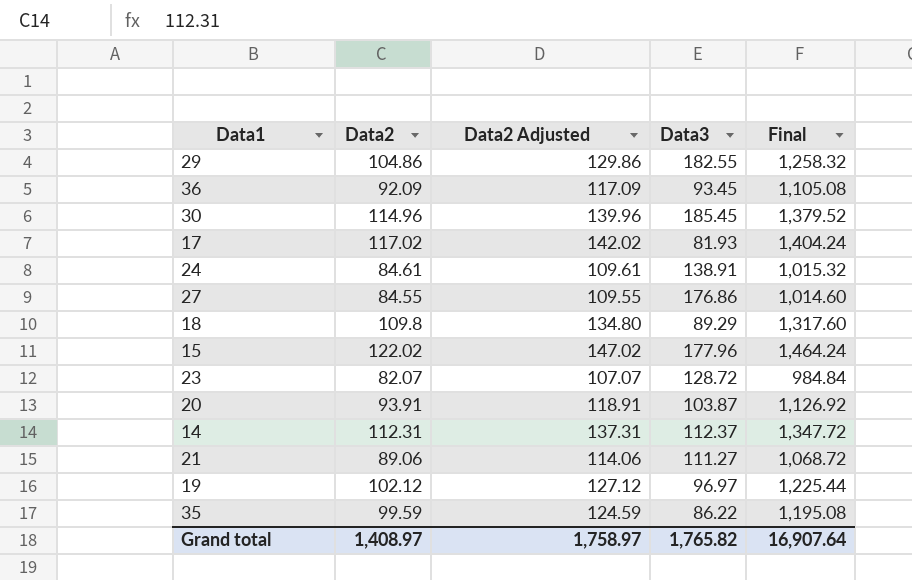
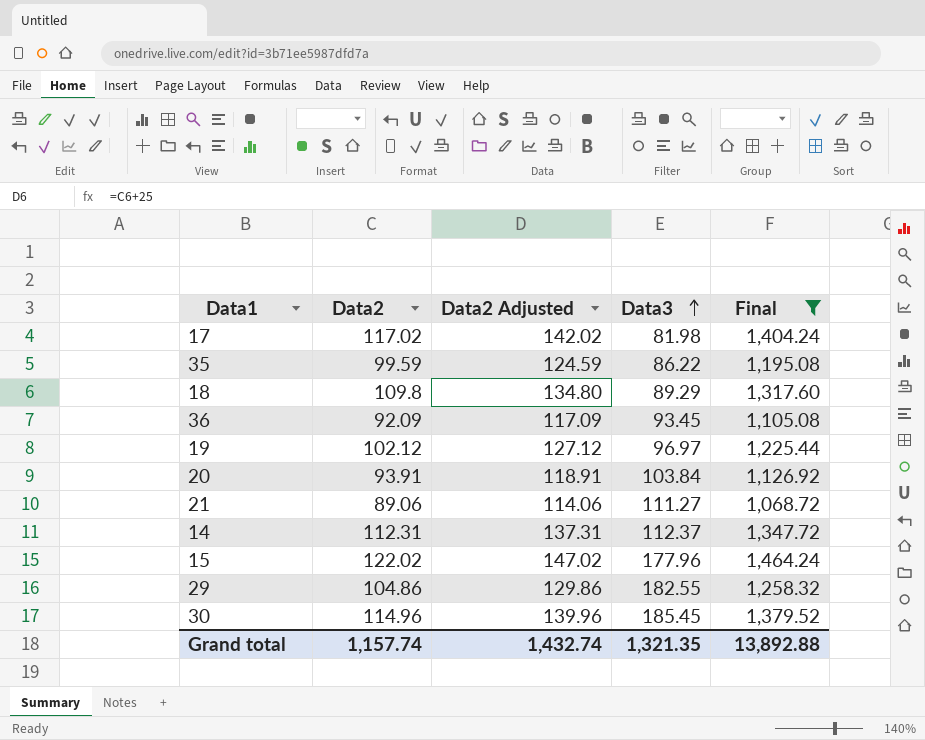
filter: none -> Final >= 1,068.72
row order: none -> Data3 ascending
17 | Data3: 81.93 -> 81.98
20 | Data3: 103.87 -> 103.84
Grand total | Data2: 1,408.97 -> 1,157.74
Grand total | Data2 Adjusted: 1,758.97 -> 1,432.74
Grand total | Data3: 1,765.82 -> 1,321.35
Grand total | Final: 16,907.64 -> 13,892.88

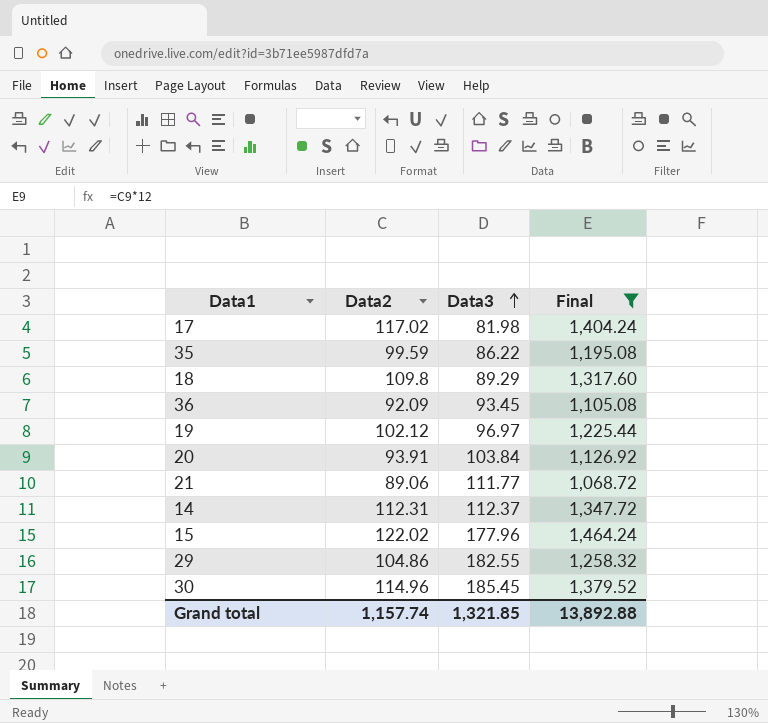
column Data2 Adjusted | formula: [Data2] + 25 -> none
21 | Data3: 111.27 -> 111.77
Grand total | Data3: 1,321.35 -> 1,321.85

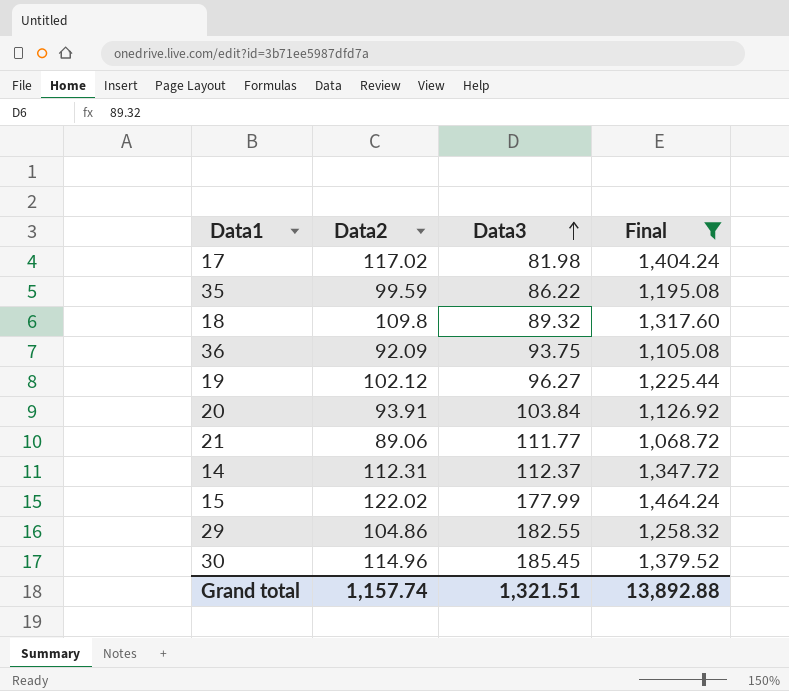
18 | Data3: 89.29 -> 89.32
36 | Data3: 93.45 -> 93.75
19 | Data3: 96.97 -> 96.27
15 | Data3: 177.96 -> 177.99
Grand total | Data3: 1,321.85 -> 1,321.51

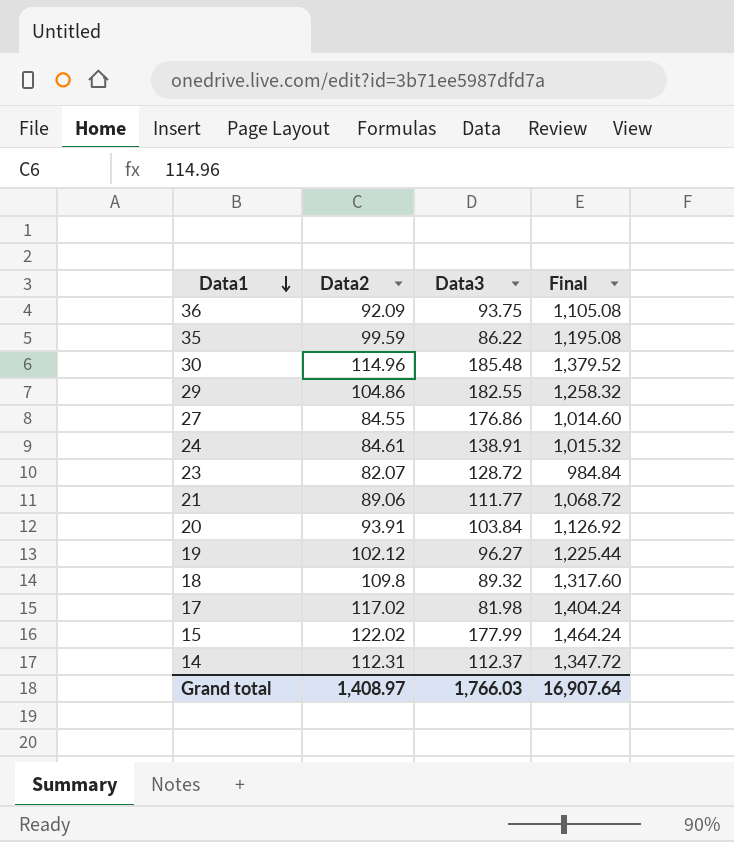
filter: Final >= 1,068.72 -> none
row order: Data3 ascending -> Data1 descending
30 | Data3: 185.45 -> 185.48
Grand total | Data2: 1,157.74 -> 1,408.97
Grand total | Data3: 1,321.51 -> 1,766.03
Grand total | Final: 13,892.88 -> 16,907.64

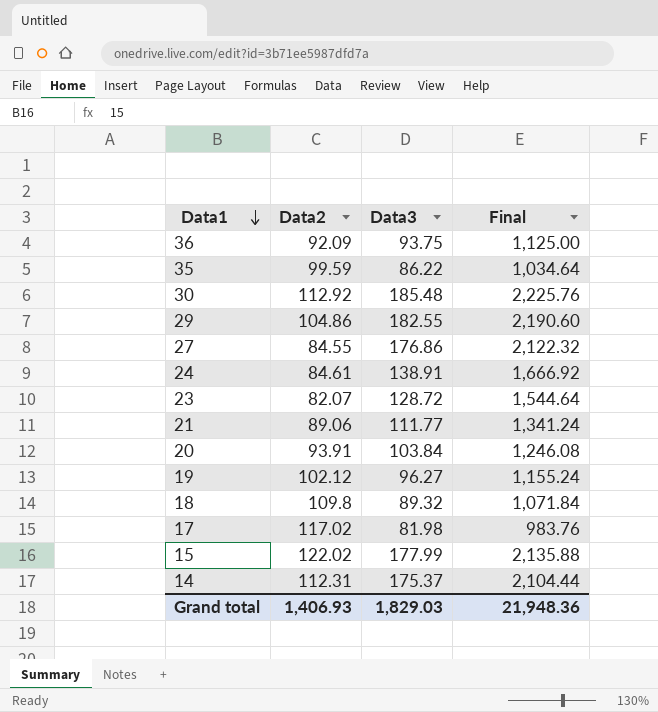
column Final | formula: [Data2] * 12 -> [Data3] * 12
30 | Data2: 114.96 -> 112.92
14 | Data3: 112.37 -> 175.37
Grand total | Data2: 1,408.97 -> 1,406.93
Grand total | Data3: 1,766.03 -> 1,829.03
Grand total | Final: 16,907.64 -> 21,948.36

